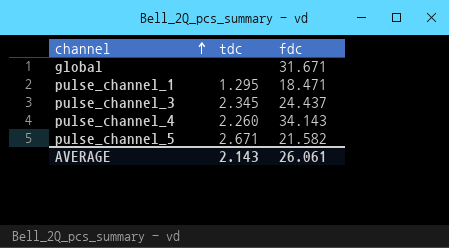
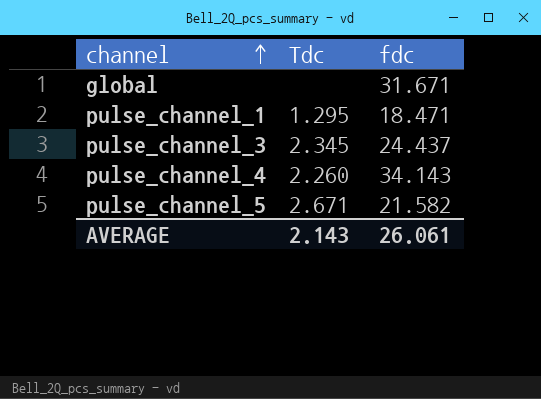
column name: tdc -> Tdc

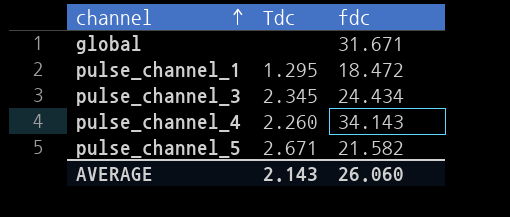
pulse_channel_1 | fdc: 18.471 -> 18.472
pulse_channel_3 | fdc: 24.437 -> 24.434
AVERAGE | fdc: 26.061 -> 26.060

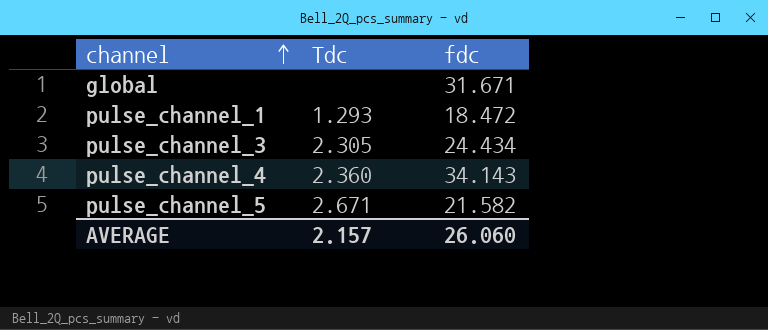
pulse_channel_1 | Tdc: 1.295 -> 1.293
pulse_channel_3 | Tdc: 2.345 -> 2.305
pulse_channel_4 | Tdc: 2.260 -> 2.360
AVERAGE | Tdc: 2.143 -> 2.157

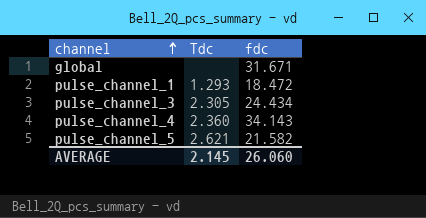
pulse_channel_5 | Tdc: 2.671 -> 2.621
AVERAGE | Tdc: 2.157 -> 2.145

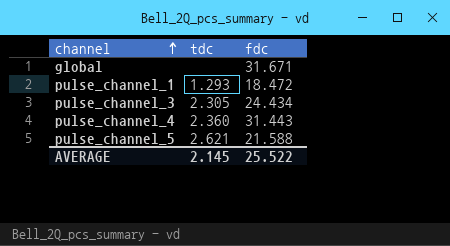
column name: Tdc -> tdc
pulse_channel_4 | fdc: 34.143 -> 31.443
pulse_channel_5 | fdc: 21.582 -> 21.588
AVERAGE | fdc: 26.060 -> 25.522

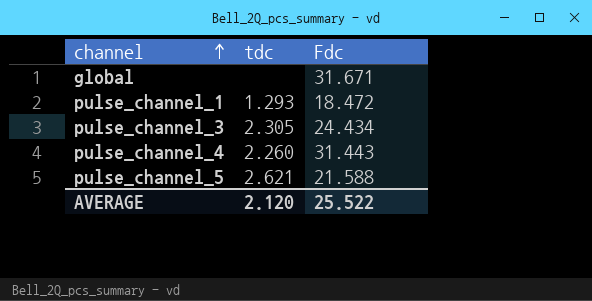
column name: fdc -> Fdc
pulse_channel_4 | tdc: 2.360 -> 2.260
AVERAGE | tdc: 2.145 -> 2.120

